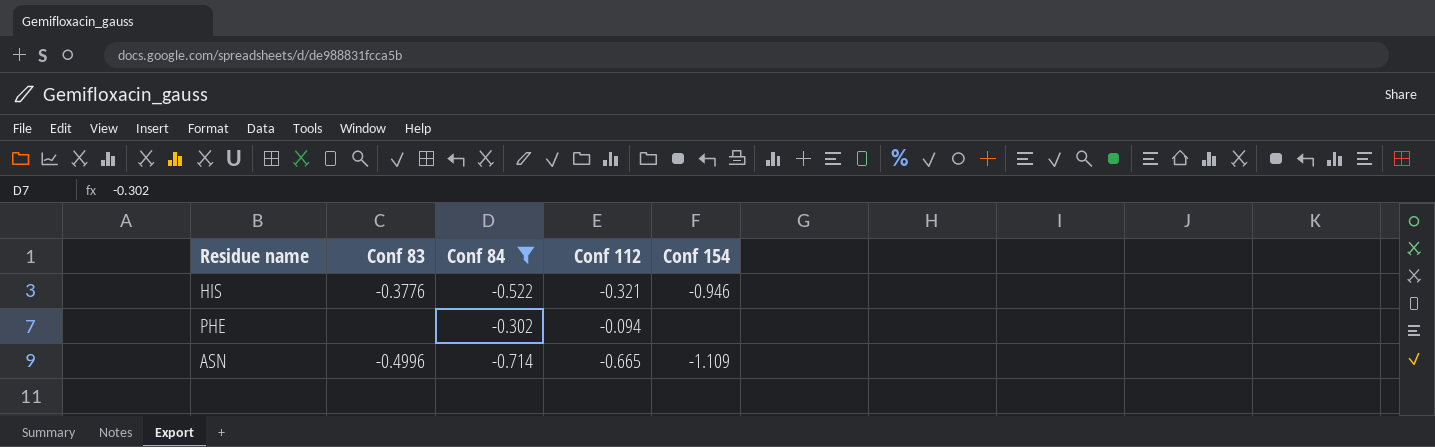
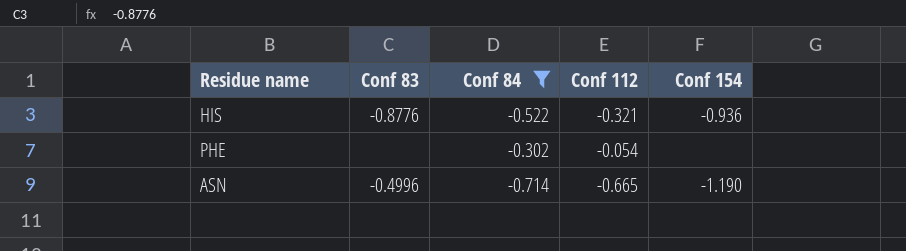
HIS | Conf 83: -0.3776 -> -0.8776
HIS | Conf 154: -0.946 -> -0.936
PHE | Conf 112: -0.094 -> -0.054
ASN | Conf 154: -1.109 -> -1.190

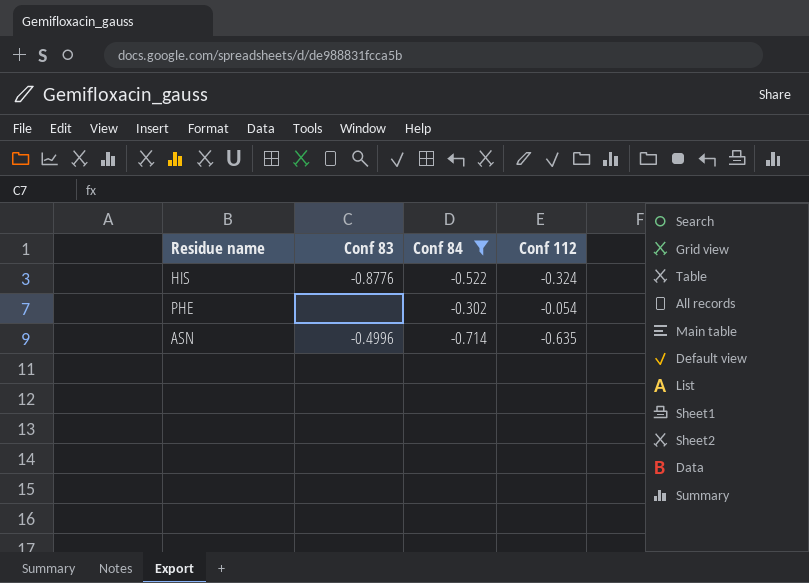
column Conf 154 | position: 5 -> none
HIS | Conf 112: -0.321 -> -0.324
ASN | Conf 112: -0.665 -> -0.635

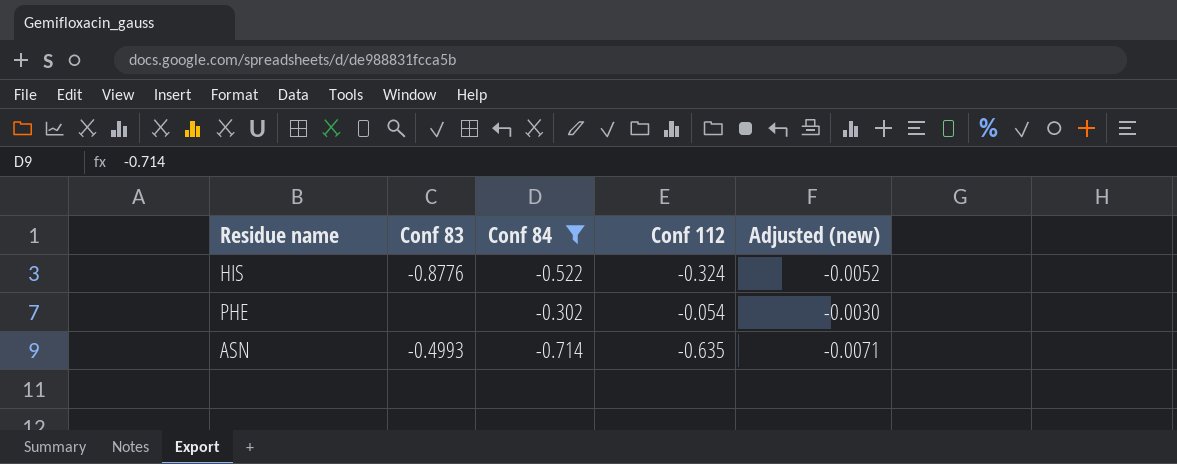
column Adjusted (new) | formula: none -> [Conf 84] * 0.01
ASN | Conf 83: -0.4996 -> -0.4993

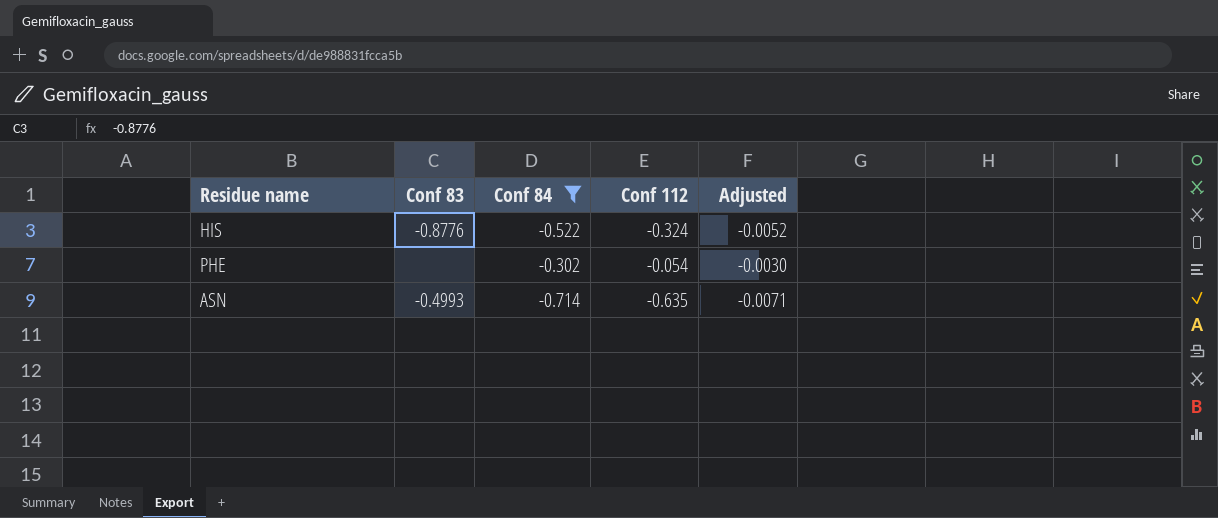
column name: Adjusted (new) -> Adjusted

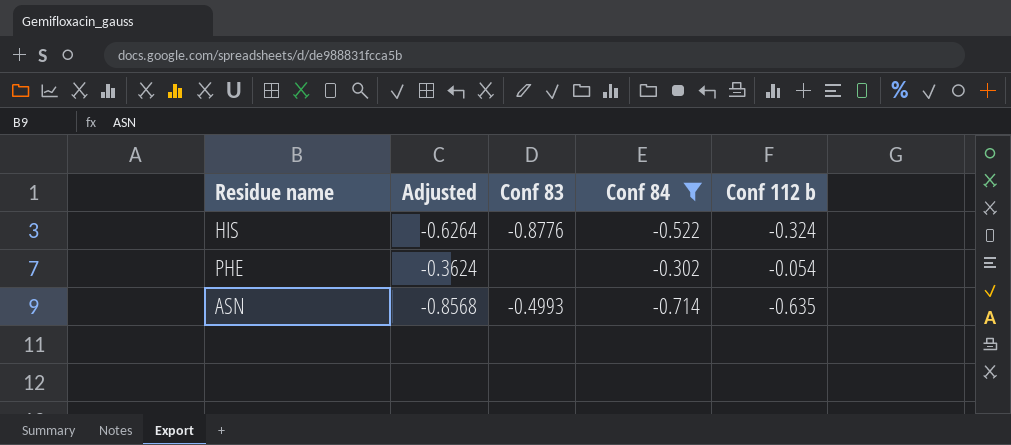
column Adjusted | formula: [Conf 84] * 0.01 -> [Conf 84] * 1.2
column Adjusted | position: 5 -> 2
column name: Conf 112 -> Conf 112 b

